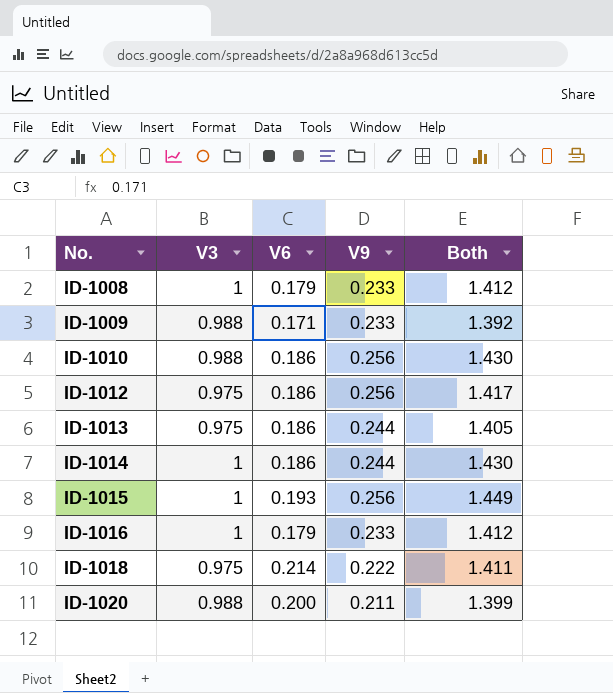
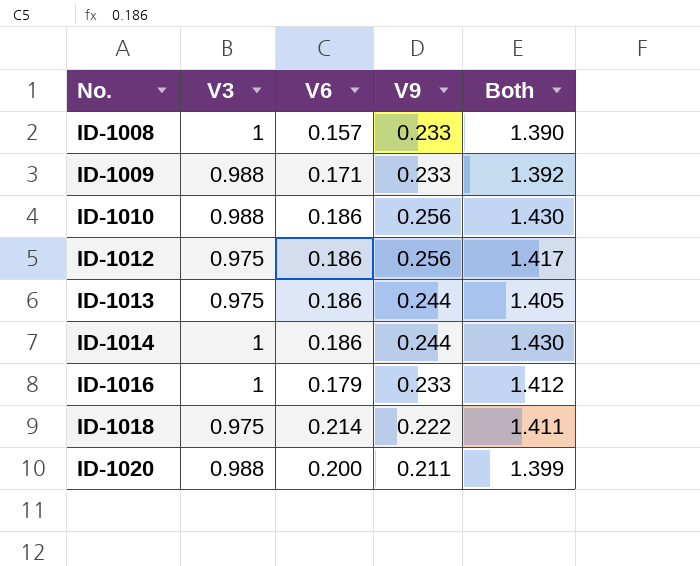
row ID-1015: 1 | 0.193 | 0.256 | 1.449 -> none
ID-1008 | V6: 0.179 -> 0.157
ID-1008 | Both: 1.412 -> 1.390

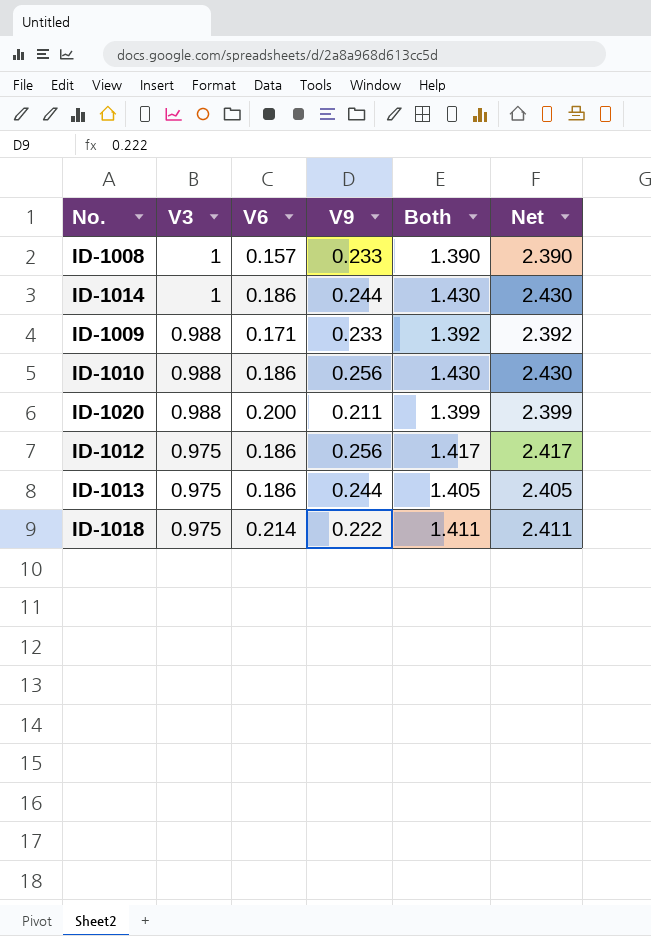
row order: No. ascending -> V3 descending
column Net | formula: none -> [Both] + 1
row ID-1016: 1 | 0.179 | 0.233 | 1.412 -> none

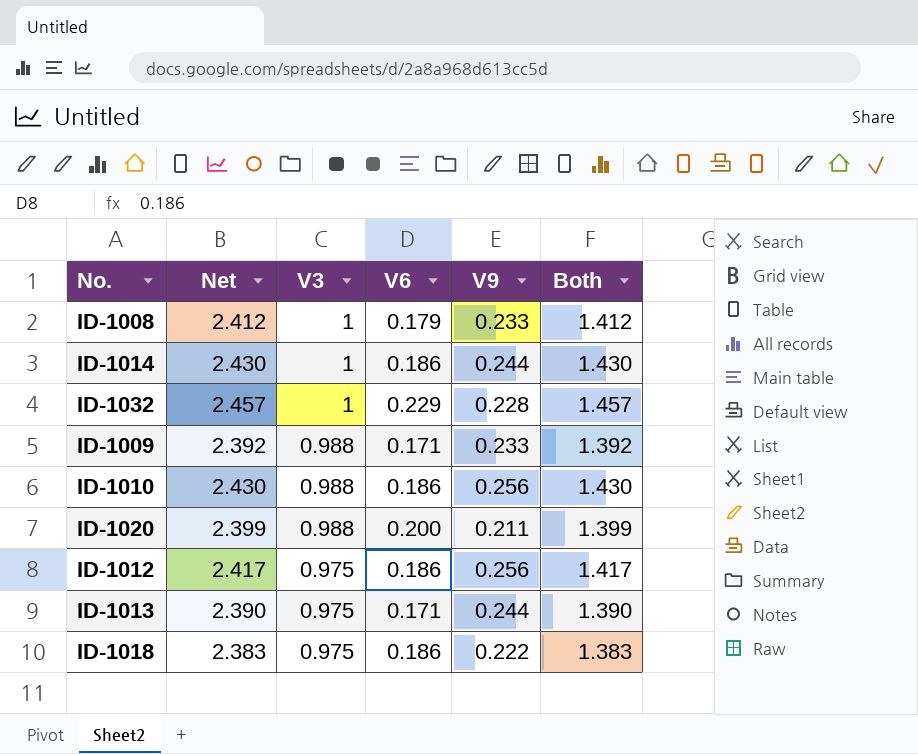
column Net | position: 6 -> 2
ID-1008 | Net: 2.390 -> 2.412
ID-1008 | V6: 0.157 -> 0.179
ID-1008 | Both: 1.390 -> 1.412
row ID-1032: none -> 2.457 | 1 | 0.229 | 0.228 | 1.457
ID-1013 | Net: 2.405 -> 2.390
ID-1013 | V6: 0.186 -> 0.171
ID-1013 | Both: 1.405 -> 1.390
ID-1018 | Net: 2.411 -> 2.383
ID-1018 | V6: 0.214 -> 0.186
ID-1018 | Both: 1.411 -> 1.383

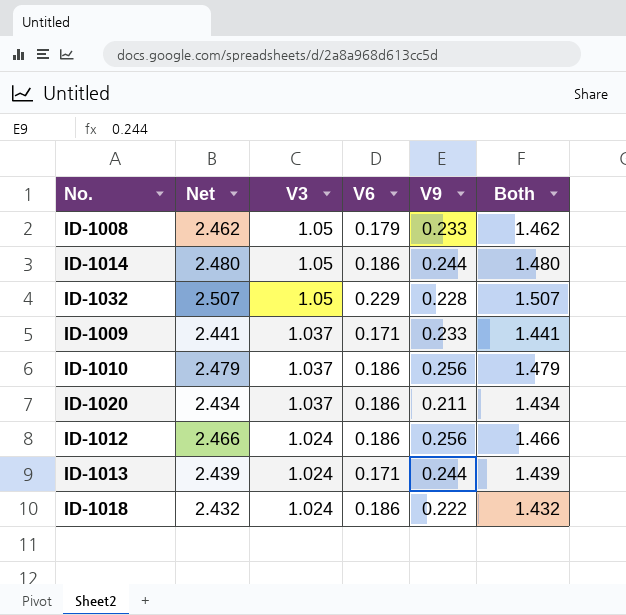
ID-1008 | Net: 2.412 -> 2.462
ID-1008 | V3: 1 -> 1.05
ID-1008 | Both: 1.412 -> 1.462
ID-1014 | Net: 2.430 -> 2.480
ID-1014 | V3: 1 -> 1.05
ID-1014 | Both: 1.430 -> 1.480
ID-1032 | Net: 2.457 -> 2.507
ID-1032 | V3: 1 -> 1.05
ID-1032 | Both: 1.457 -> 1.507
ID-1009 | Net: 2.392 -> 2.441
ID-1009 | V3: 0.988 -> 1.037
ID-1009 | Both: 1.392 -> 1.441
ID-1010 | Net: 2.430 -> 2.479
ID-1010 | V3: 0.988 -> 1.037
ID-1010 | Both: 1.430 -> 1.479
ID-1020 | Net: 2.399 -> 2.434
ID-1020 | V3: 0.988 -> 1.037
ID-1020 | V6: 0.200 -> 0.186
ID-1020 | Both: 1.399 -> 1.434
ID-1012 | Net: 2.417 -> 2.466
ID-1012 | V3: 0.975 -> 1.024
ID-1012 | Both: 1.417 -> 1.466
ID-1013 | Net: 2.390 -> 2.439
ID-1013 | V3: 0.975 -> 1.024
ID-1013 | Both: 1.390 -> 1.439
ID-1018 | Net: 2.383 -> 2.432
ID-1018 | V3: 0.975 -> 1.024
ID-1018 | Both: 1.383 -> 1.432

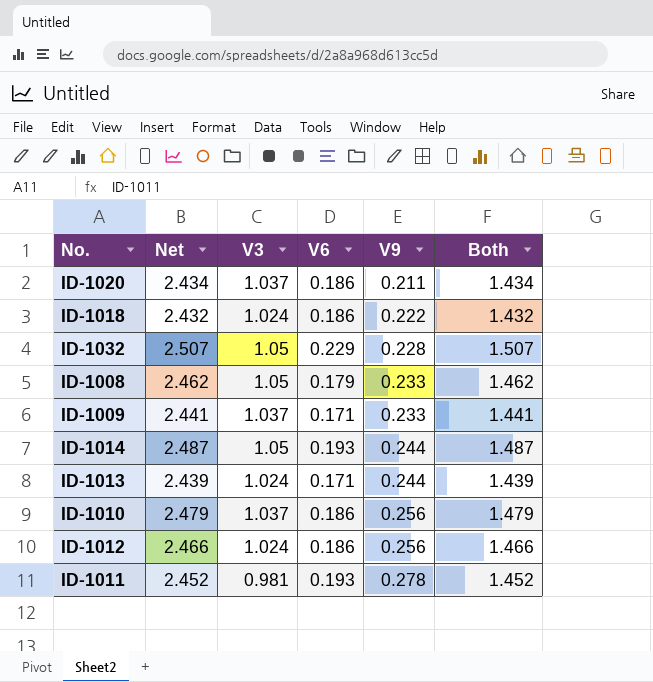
row order: V3 descending -> V9 ascending
ID-1014 | Net: 2.480 -> 2.487
ID-1014 | V6: 0.186 -> 0.193
ID-1014 | Both: 1.480 -> 1.487
row ID-1011: none -> 2.452 | 0.981 | 0.193 | 0.278 | 1.452

